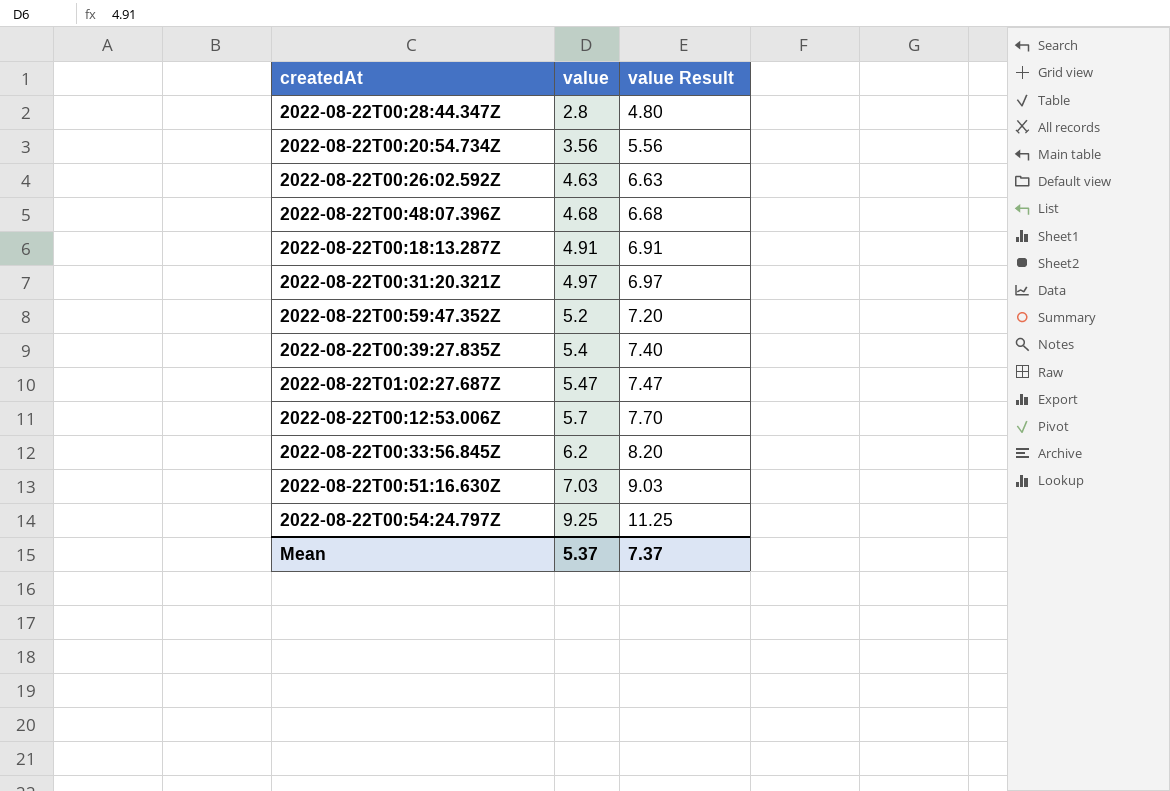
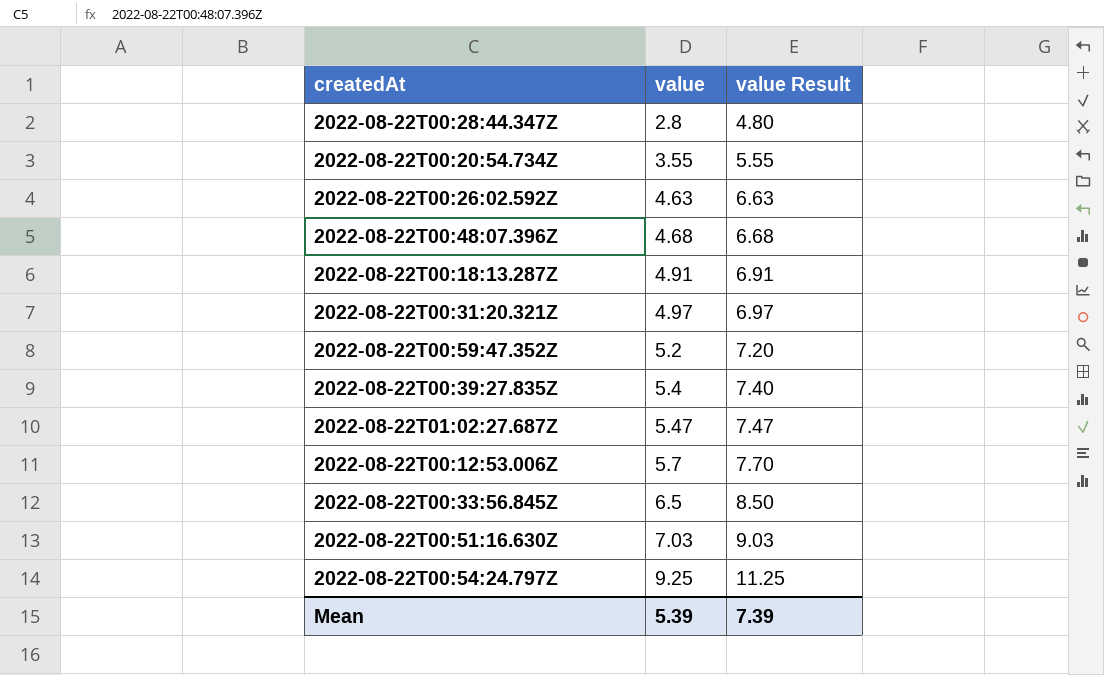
2022-08-22T00:20:54.734Z | value: 3.56 -> 3.55
2022-08-22T00:20:54.734Z | value Result: 5.56 -> 5.55
2022-08-22T00:33:56.845Z | value: 6.2 -> 6.5
2022-08-22T00:33:56.845Z | value Result: 8.20 -> 8.50
Mean | value: 5.37 -> 5.39
Mean | value Result: 7.37 -> 7.39

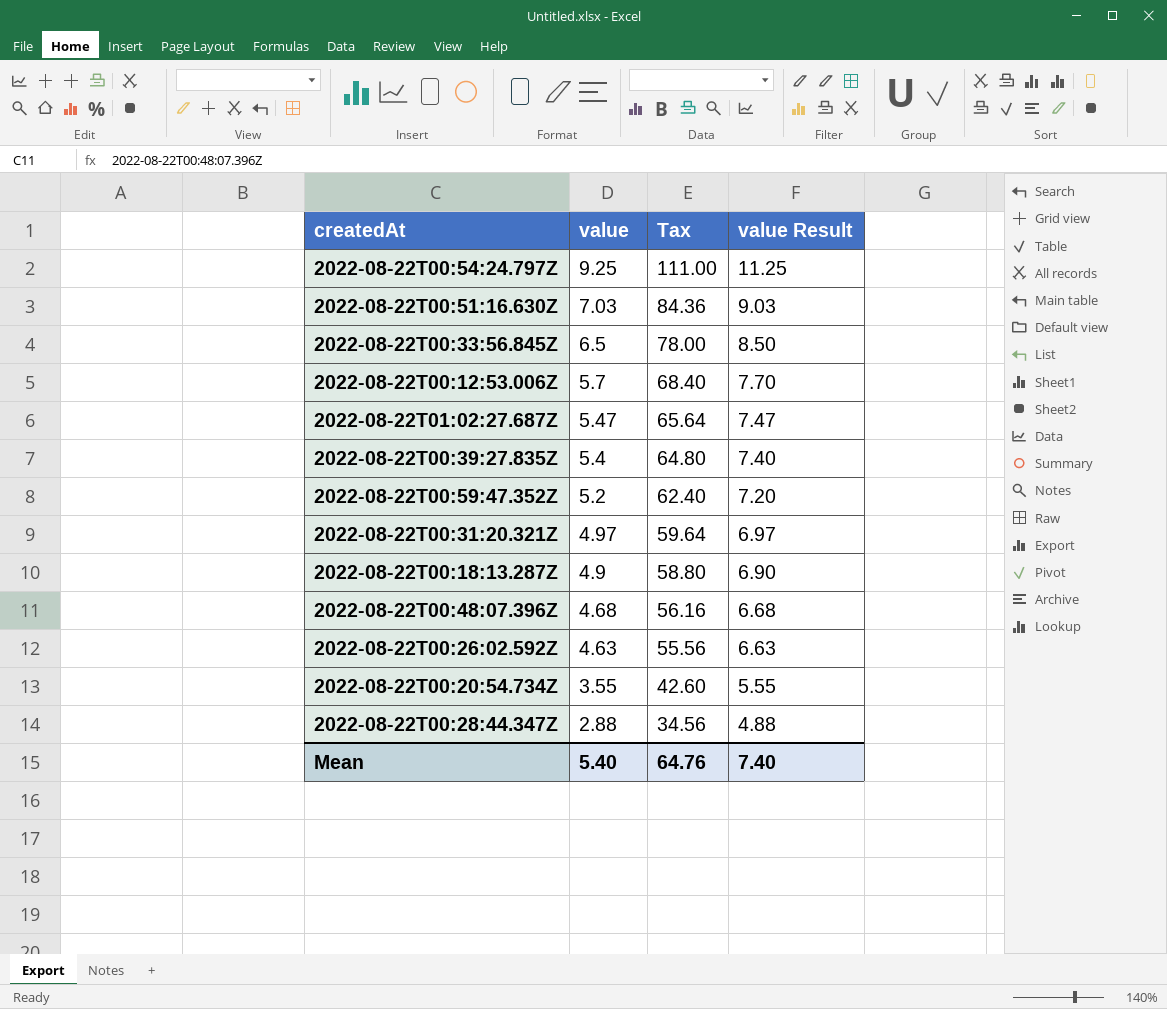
row order: value ascending -> value descending
column Tax | formula: none -> [value] * 12
2022-08-22T00:18:13.287Z | value: 4.91 -> 4.9
2022-08-22T00:18:13.287Z | value Result: 6.91 -> 6.90
2022-08-22T00:28:44.347Z | value: 2.8 -> 2.88
2022-08-22T00:28:44.347Z | value Result: 4.80 -> 4.88
Mean | value: 5.39 -> 5.40
Mean | value Result: 7.39 -> 7.40

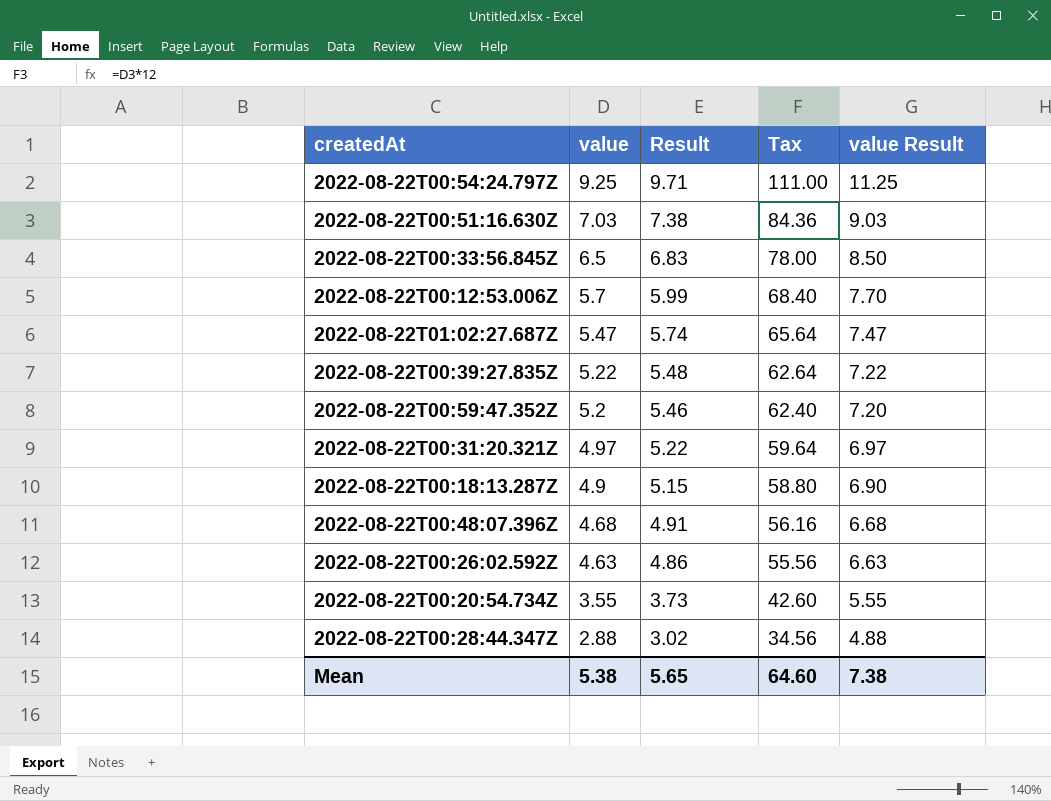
column Result | formula: none -> [value] * 1.05
2022-08-22T00:39:27.835Z | value: 5.4 -> 5.22
2022-08-22T00:39:27.835Z | Tax: 64.80 -> 62.64
2022-08-22T00:39:27.835Z | value Result: 7.40 -> 7.22
Mean | value: 5.40 -> 5.38
Mean | Tax: 64.76 -> 64.60
Mean | value Result: 7.40 -> 7.38

